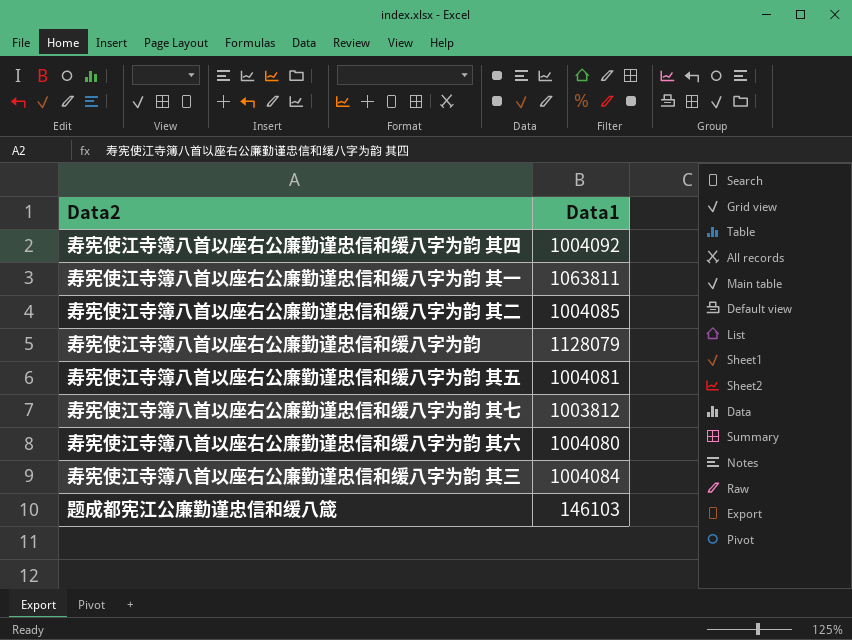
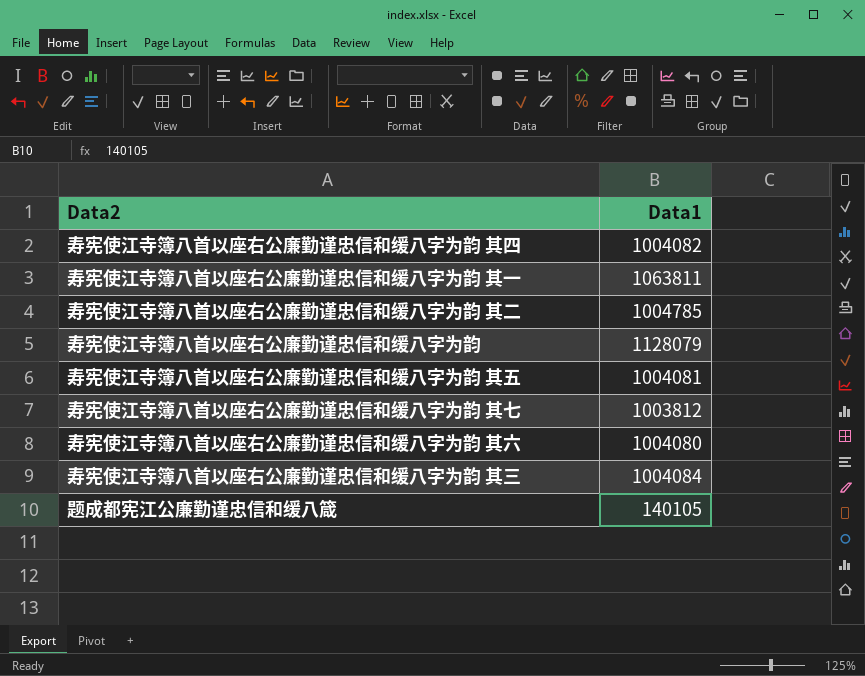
寿宪使江寺簿八首以座右公廉勤谨忠信和缓八字为韵 其四 | Data1: 1004092 -> 1004082
寿宪使江寺簿八首以座右公廉勤谨忠信和缓八字为韵 其二 | Data1: 1004085 -> 1004785
题成都宪江公廉勤谨忠信和缓八箴 | Data1: 146103 -> 140105

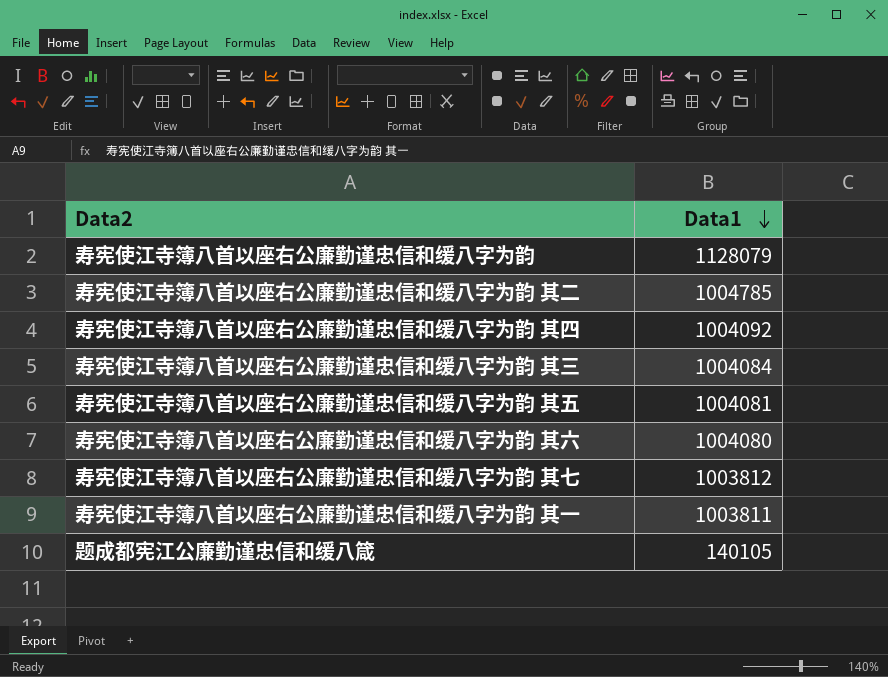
row order: none -> Data1 descending
寿宪使江寺簿八首以座右公廉勤谨忠信和缓八字为韵 其四 | Data1: 1004082 -> 1004092
寿宪使江寺簿八首以座右公廉勤谨忠信和缓八字为韵 其一 | Data1: 1063811 -> 1003811

